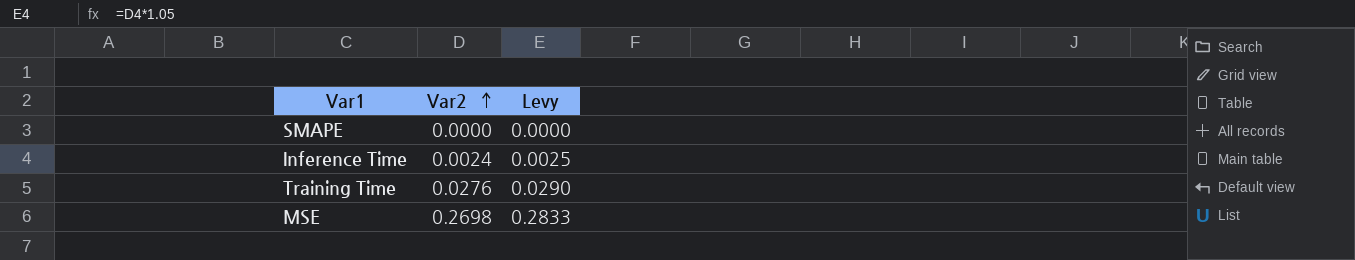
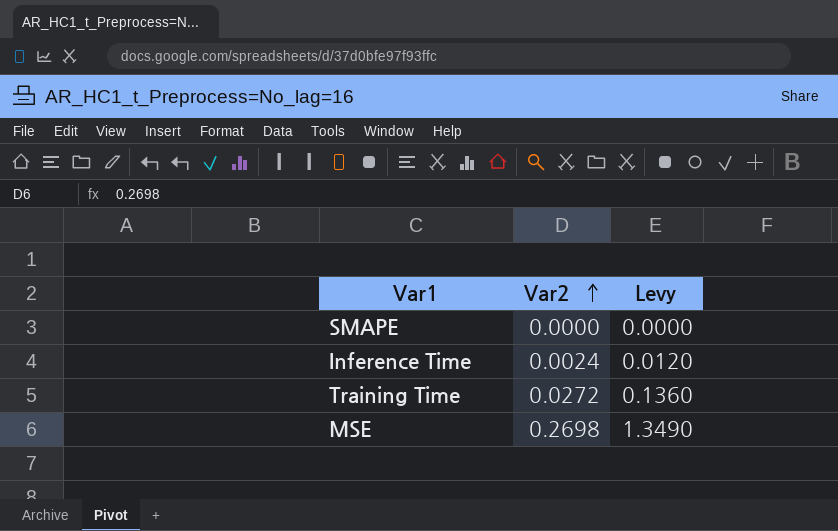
column Levy | formula: [Var2] * 1.05 -> [Var2] * 5
Training Time | Var2: 0.0276 -> 0.0272

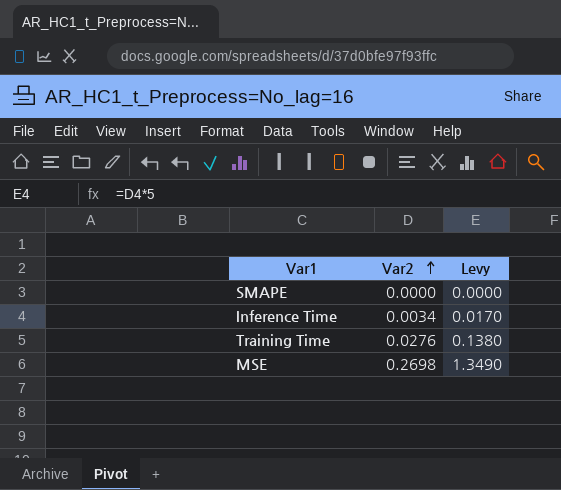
Inference Time | Var2: 0.0024 -> 0.0034
Inference Time | Levy: 0.0120 -> 0.0170
Training Time | Var2: 0.0272 -> 0.0276
Training Time | Levy: 0.1360 -> 0.1380

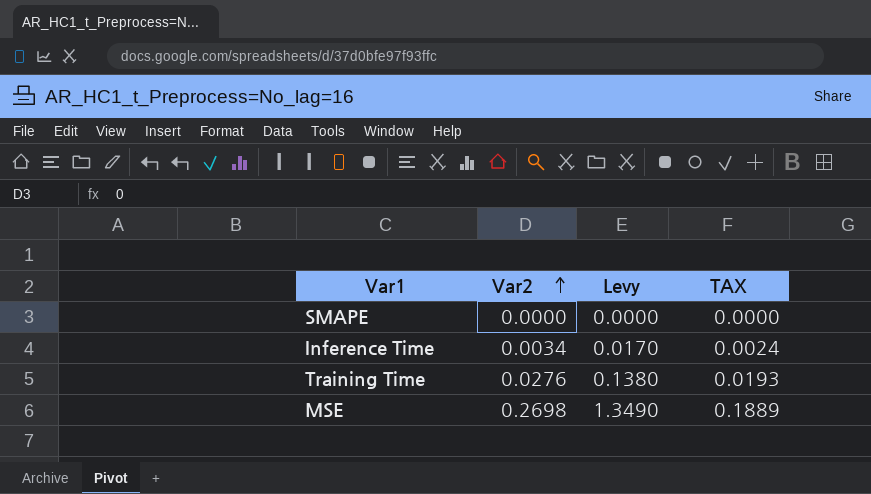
column TAX | formula: none -> [Var2] * 0.7

